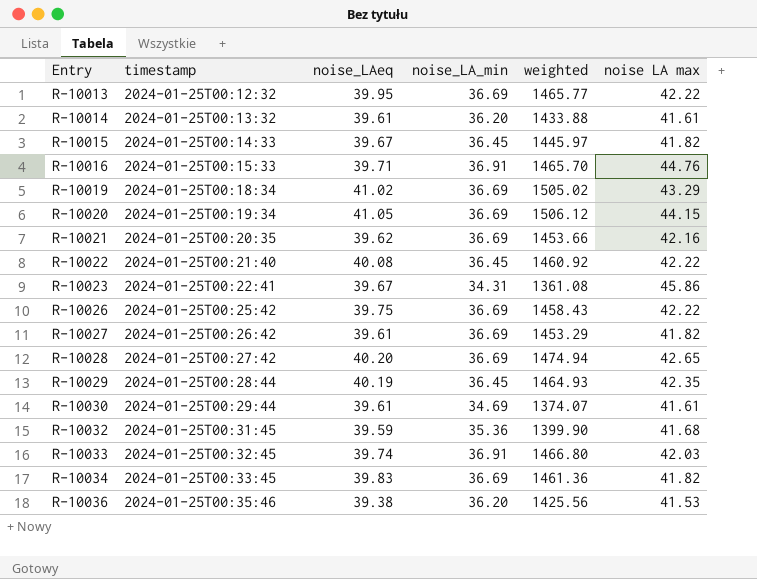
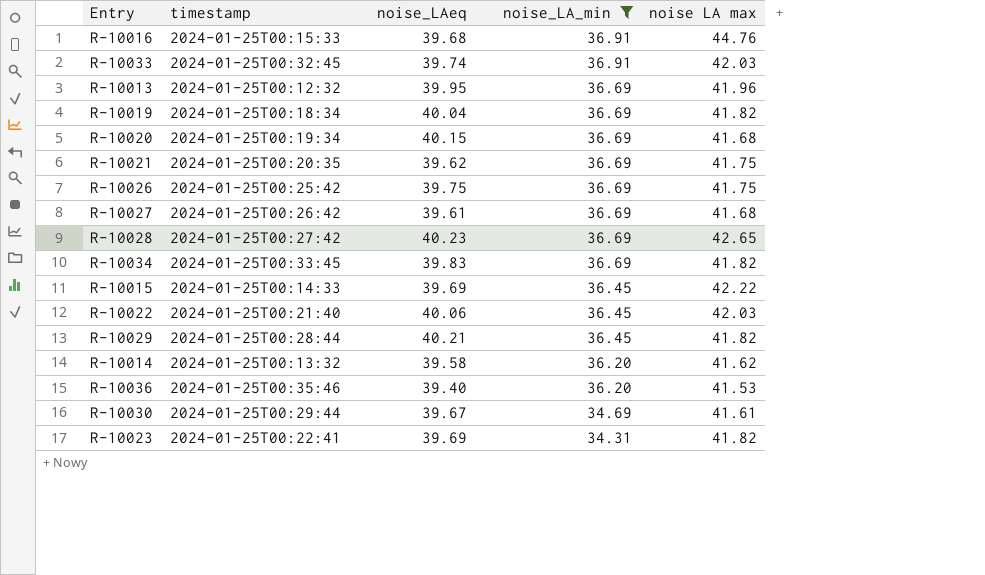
filter: none -> noise_LA_min != 35.36
row order: Entry ascending -> noise_LA_min descending
column weighted | formula: [noise_LAeq] * [noise_LA_min] -> none
R-10016 | noise_LAeq: 39.71 -> 39.68
R-10013 | noise LA max: 42.22 -> 41.96
R-10019 | noise_LAeq: 41.02 -> 40.04
R-10019 | noise LA max: 43.29 -> 41.82
R-10020 | noise_LAeq: 41.05 -> 40.15
R-10020 | noise LA max: 44.15 -> 41.68
R-10021 | noise LA max: 42.16 -> 41.75
R-10026 | noise LA max: 42.22 -> 41.75
R-10027 | noise LA max: 41.82 -> 41.68
R-10028 | noise_LAeq: 40.20 -> 40.23
R-10015 | noise_LAeq: 39.67 -> 39.69
R-10015 | noise LA max: 41.82 -> 42.22
R-10022 | noise_LAeq: 40.08 -> 40.06
R-10022 | noise LA max: 42.22 -> 42.03
R-10029 | noise_LAeq: 40.19 -> 40.21
R-10029 | noise LA max: 42.35 -> 41.82
R-10014 | noise_LAeq: 39.61 -> 39.58
R-10014 | noise LA max: 41.61 -> 41.62
R-10036 | noise_LAeq: 39.38 -> 39.40
R-10030 | noise_LAeq: 39.61 -> 39.67
R-10023 | noise_LAeq: 39.67 -> 39.69
R-10023 | noise LA max: 45.86 -> 41.82

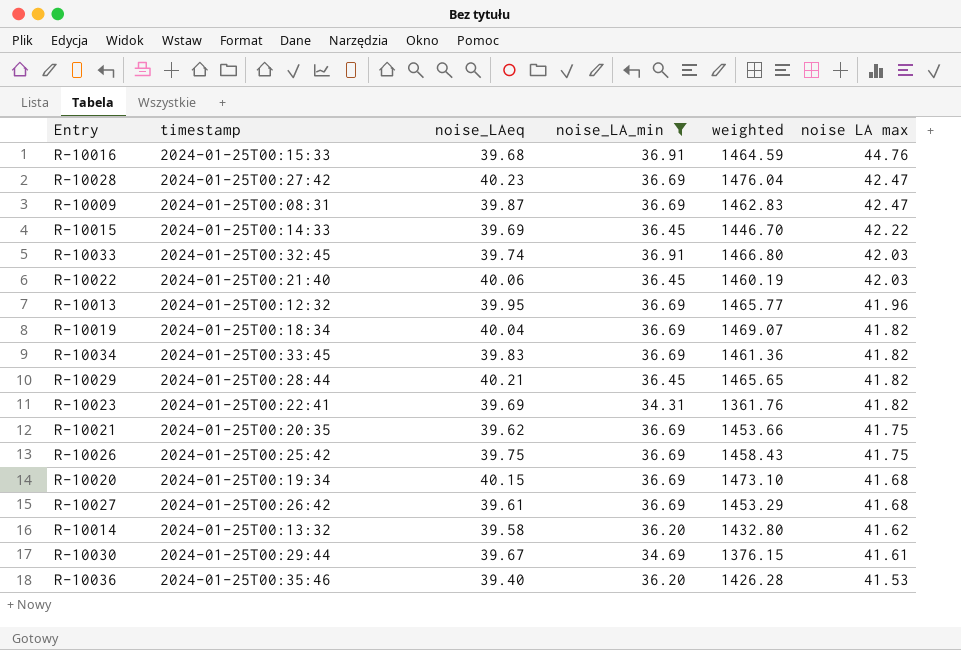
row order: noise_LA_min descending -> noise LA max descending
column weighted | formula: none -> [noise_LAeq] * [noise_LA_min]
R-10028 | noise LA max: 42.65 -> 42.47
row R-10009: none -> 2024-01-25T00:08:31 | 39.87 | 36.69 | 1462.83 | 42.47

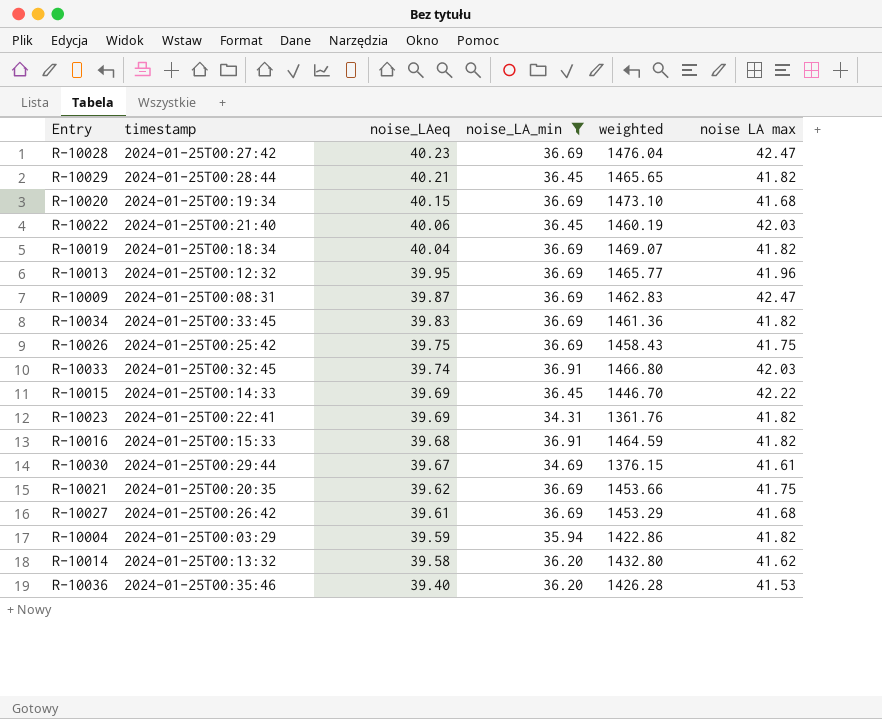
row order: noise LA max descending -> noise_LAeq descending
R-10016 | noise LA max: 44.76 -> 41.82
row R-10004: none -> 2024-01-25T00:03:29 | 39.59 | 35.94 | 1422.86 | 41.82

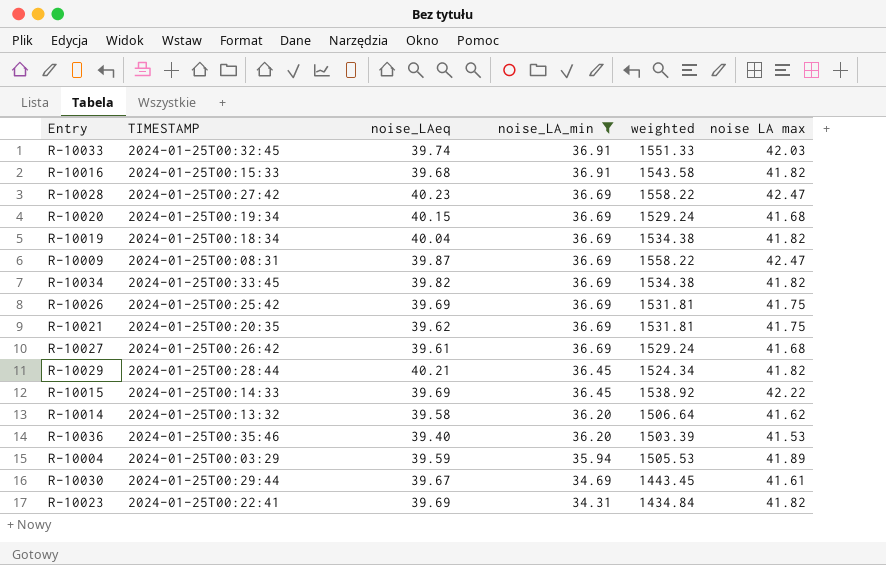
row order: noise_LAeq descending -> noise_LA_min descending
column name: timestamp -> TIMESTAMP
column weighted | formula: [noise_LAeq] * [noise_LA_min] -> [noise_LA_min] * [noise LA max]
row R-10022: 2024-01-25T00:21:40 | 40.06 | 36.45 | 1460.19 | 42.03 -> none
row R-10013: 2024-01-25T00:12:32 | 39.95 | 36.69 | 1465.77 | 41.96 -> none
R-10034 | noise_LAeq: 39.83 -> 39.82
R-10026 | noise_LAeq: 39.75 -> 39.69
R-10004 | noise LA max: 41.82 -> 41.89

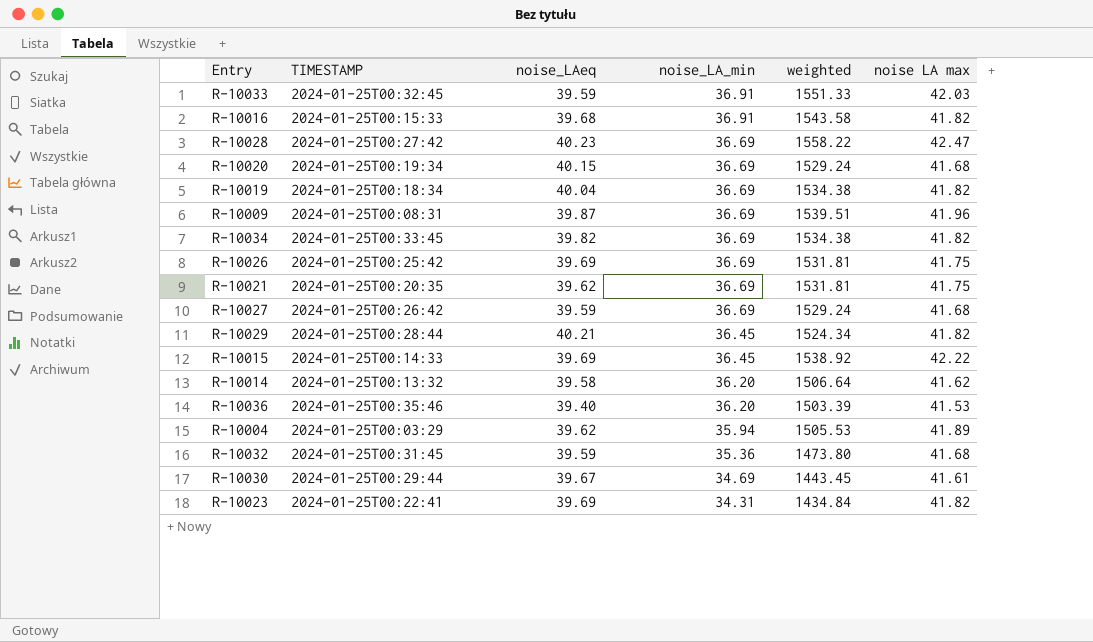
filter: noise_LA_min != 35.36 -> none
R-10033 | noise_LAeq: 39.74 -> 39.59
R-10009 | weighted: 1558.22 -> 1539.51
R-10009 | noise LA max: 42.47 -> 41.96
R-10027 | noise_LAeq: 39.61 -> 39.59
R-10004 | noise_LAeq: 39.59 -> 39.62

